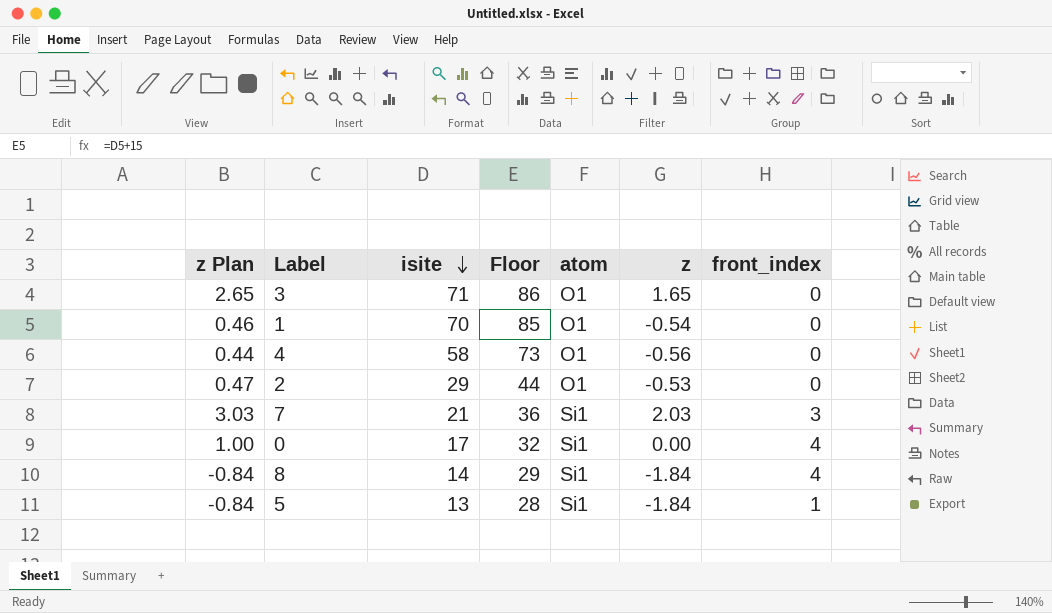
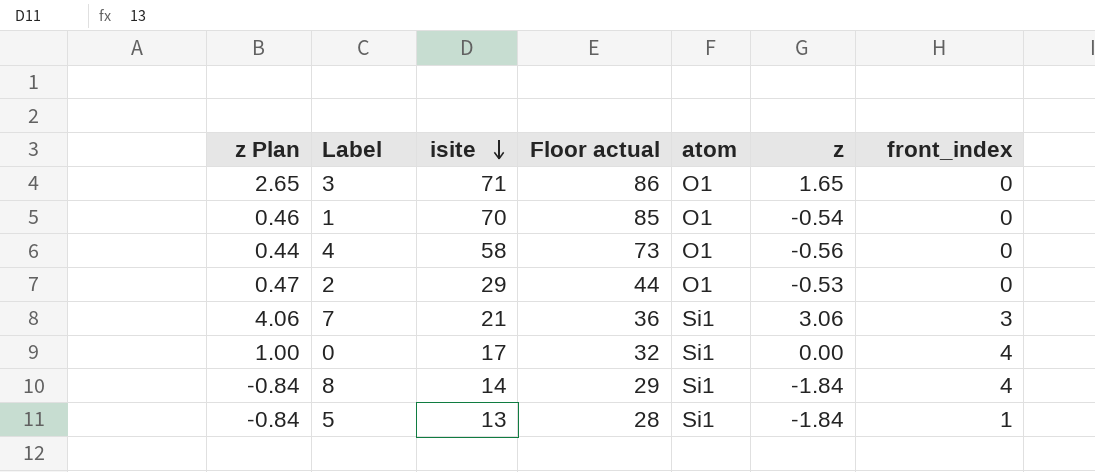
column name: Floor -> Floor actual
7 | z Plan: 3.03 -> 4.06
7 | z: 2.03 -> 3.06

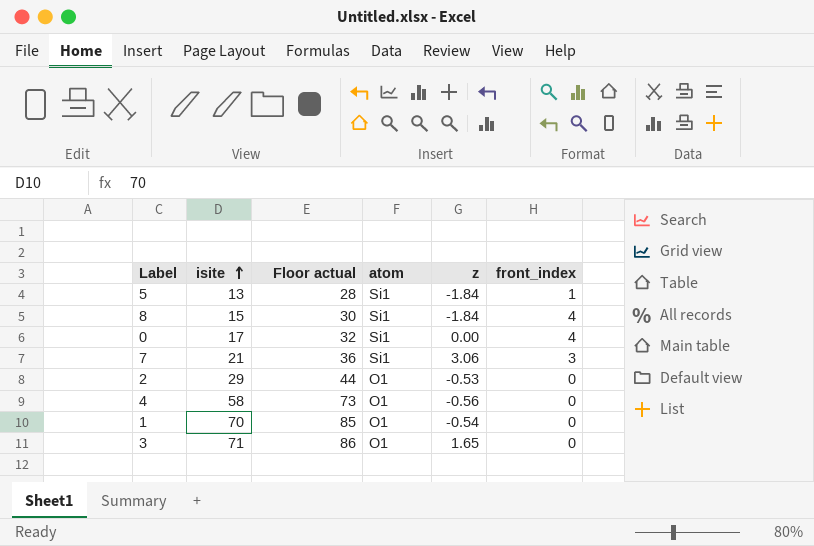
row order: isite descending -> isite ascending
column z Plan | formula: [z] + 1 -> none
8 | isite: 14 -> 15
8 | Floor actual: 29 -> 30

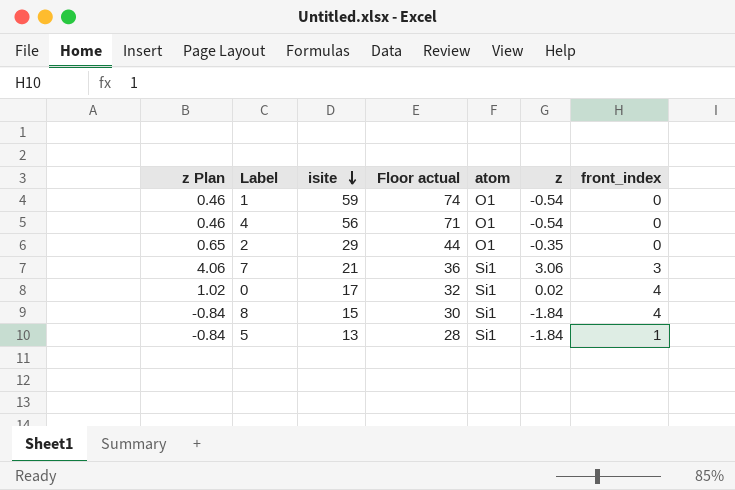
row order: isite ascending -> isite descending
column z Plan | formula: none -> [z] + 1
row 3: 71 | 86 | O1 | 1.65 | 0 -> none
1 | isite: 70 -> 59
1 | Floor actual: 85 -> 74
4 | isite: 58 -> 56
4 | Floor actual: 73 -> 71
4 | z: -0.56 -> -0.54
2 | z: -0.53 -> -0.35
0 | z: 0.00 -> 0.02

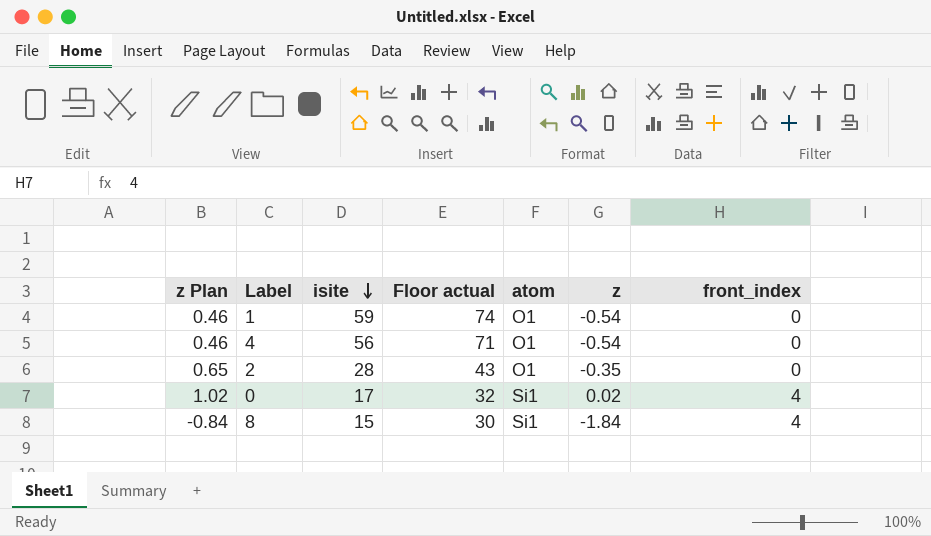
row 7: 4.06 | 21 | 36 | Si1 | 3.06 | 3 -> none
row 5: -0.84 | 13 | 28 | Si1 | -1.84 | 1 -> none
2 | isite: 29 -> 28
2 | Floor actual: 44 -> 43

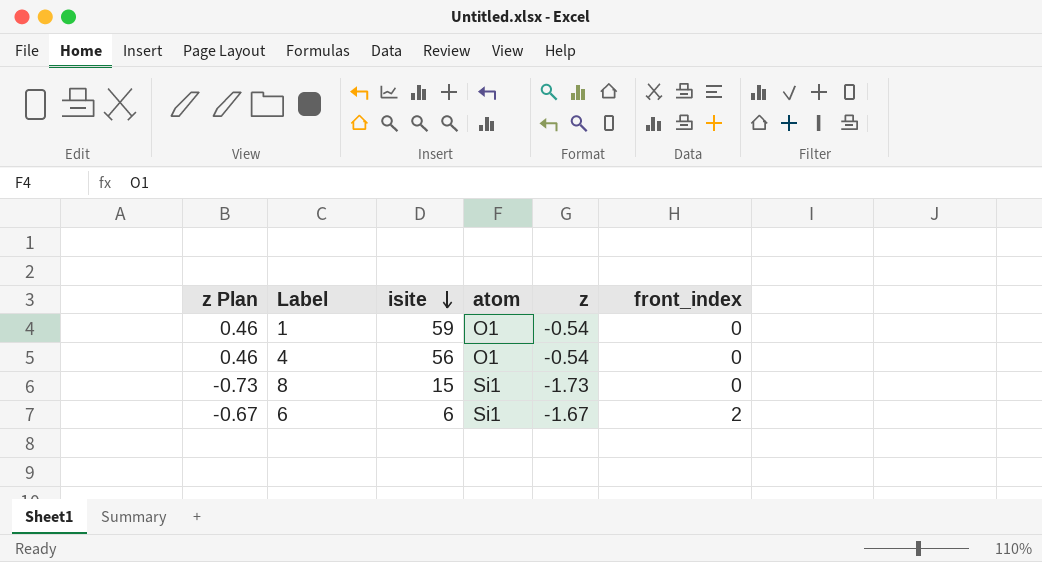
column Floor actual | formula: [isite] + 15 -> none
row 2: 0.65 | 28 | 43 | O1 | -0.35 | 0 -> none
row 0: 1.02 | 17 | 32 | Si1 | 0.02 | 4 -> none
8 | z Plan: -0.84 -> -0.73
8 | z: -1.84 -> -1.73
8 | front_index: 4 -> 0
row 6: none -> -0.67 | 6 | Si1 | -1.67 | 2

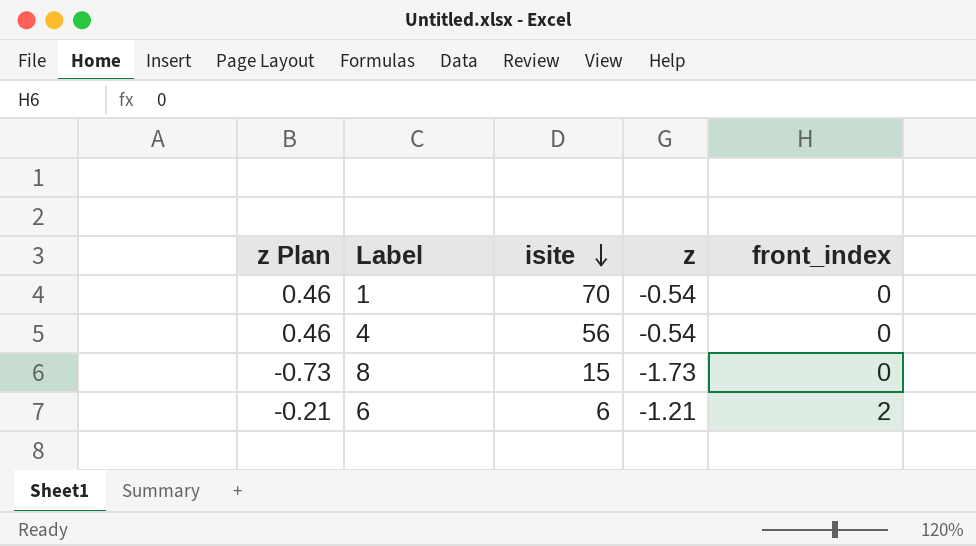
column atom | position: 4 -> none
1 | isite: 59 -> 70
6 | z Plan: -0.67 -> -0.21
6 | z: -1.67 -> -1.21

